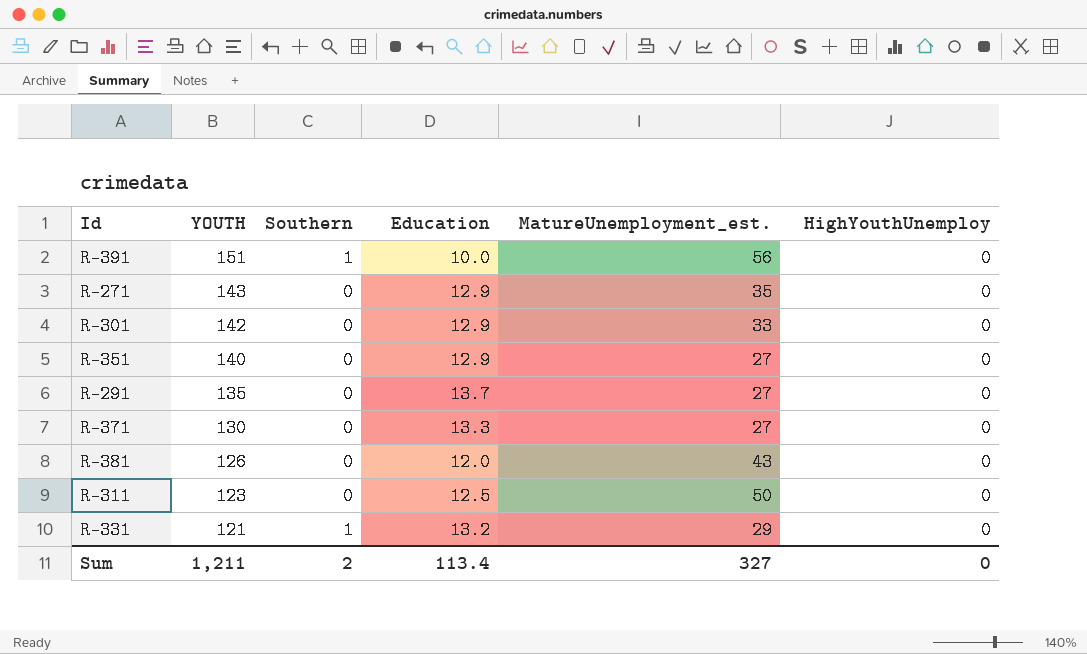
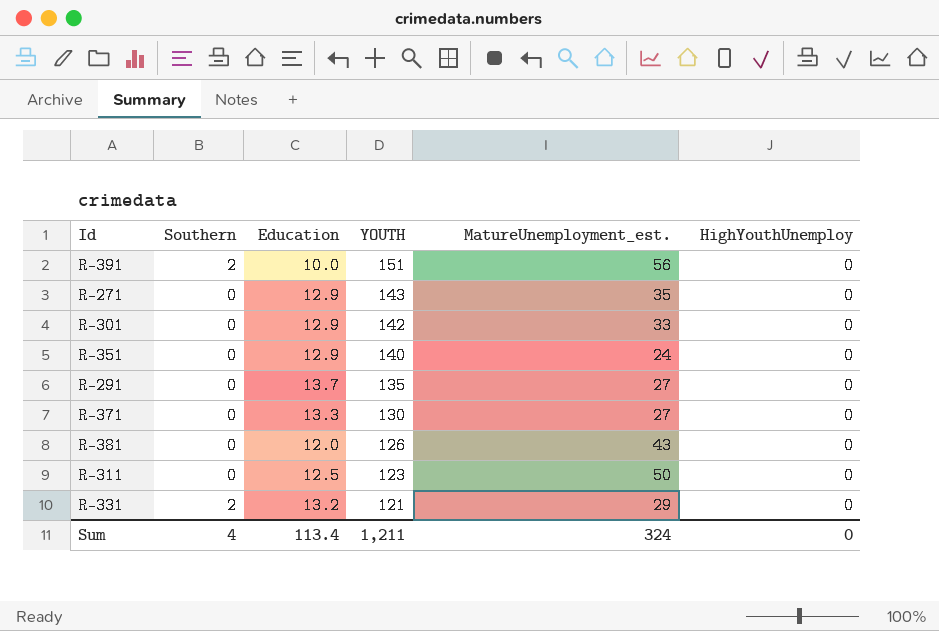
column YOUTH | position: 2 -> 4
R-391 | Southern: 1 -> 2
R-351 | MatureUnemployment_est.: 27 -> 24
R-331 | Southern: 1 -> 2
Sum | Southern: 2 -> 4
Sum | MatureUnemployment_est.: 327 -> 324

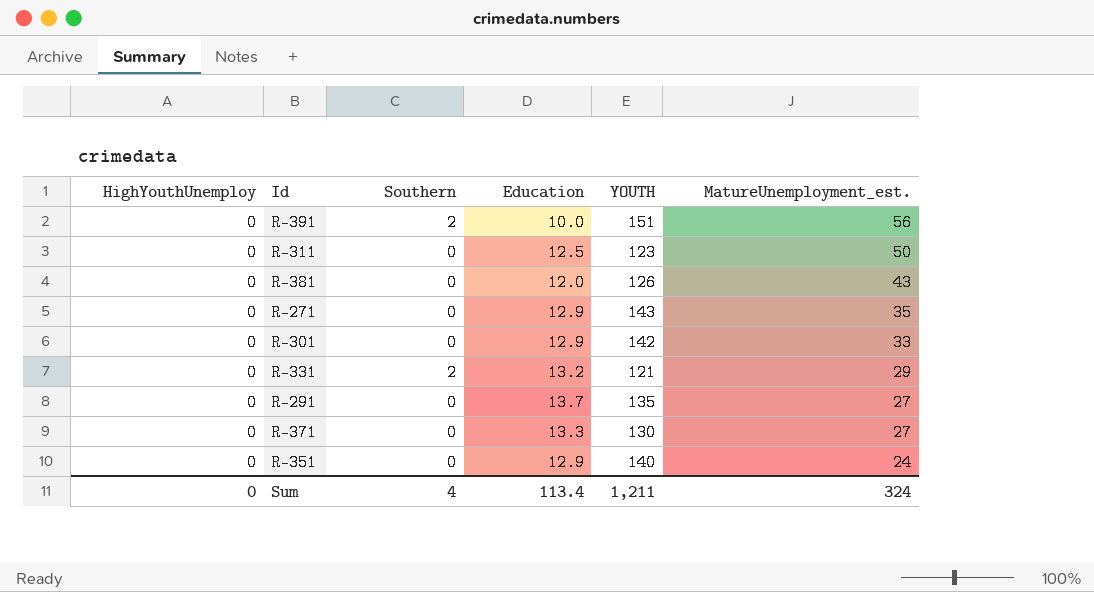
row order: YOUTH descending -> MatureUnemployment_est. descending
column HighYouthUnemploy | position: 6 -> 1

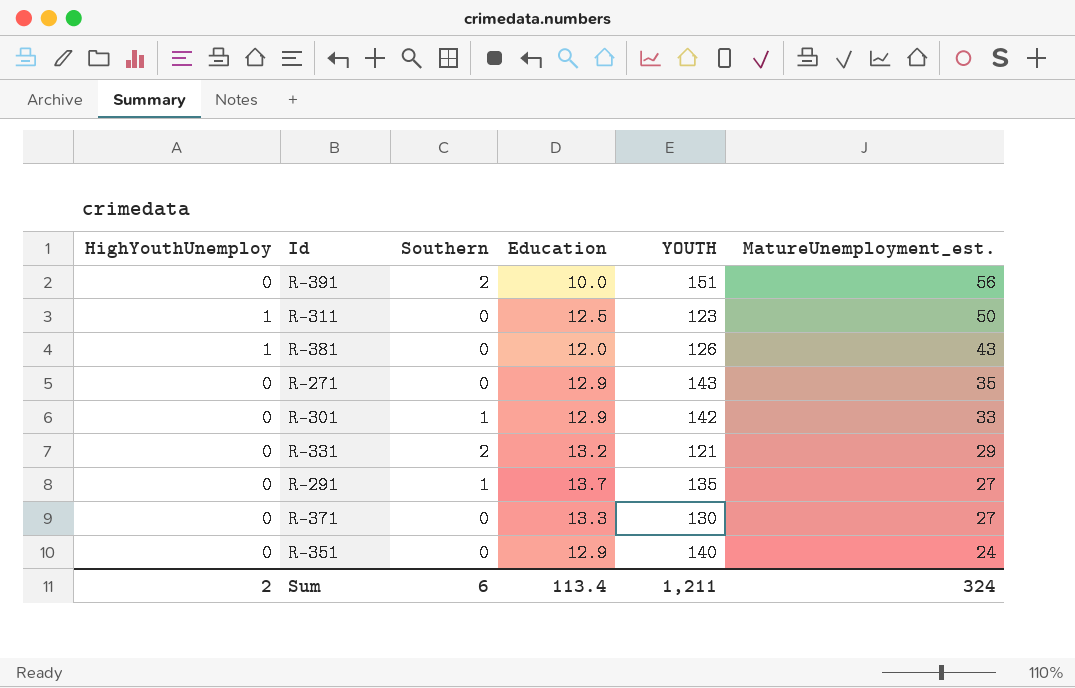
R-311 | HighYouthUnemploy: 0 -> 1
R-381 | HighYouthUnemploy: 0 -> 1
R-301 | Southern: 0 -> 1
R-291 | Southern: 0 -> 1
Sum | HighYouthUnemploy: 0 -> 2
Sum | Southern: 4 -> 6

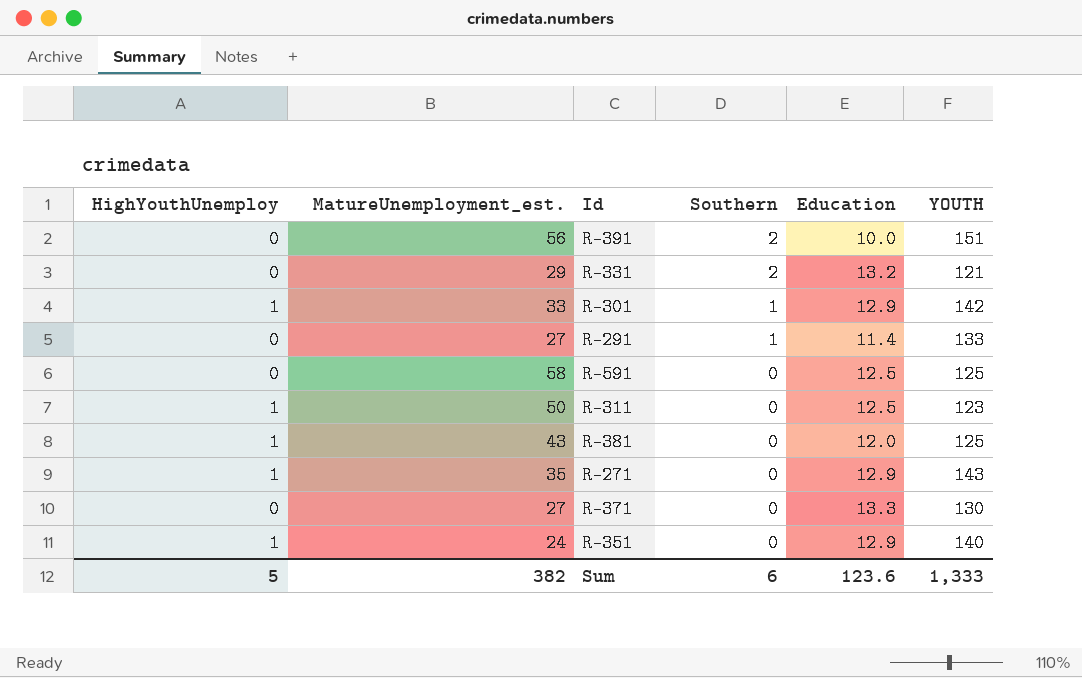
row order: MatureUnemployment_est. descending -> Southern descending
column MatureUnemployment_est. | position: 6 -> 2
R-301 | HighYouthUnemploy: 0 -> 1
R-291 | Education: 13.7 -> 11.4
R-291 | YOUTH: 135 -> 133
row R-591: none -> 0 | 58 | 0 | 12.5 | 125
R-381 | YOUTH: 126 -> 125
R-271 | HighYouthUnemploy: 0 -> 1
R-351 | HighYouthUnemploy: 0 -> 1
Sum | HighYouthUnemploy: 2 -> 5
Sum | MatureUnemployment_est.: 324 -> 382
Sum | Education: 113.4 -> 123.6
Sum | YOUTH: 1,211 -> 1,333

